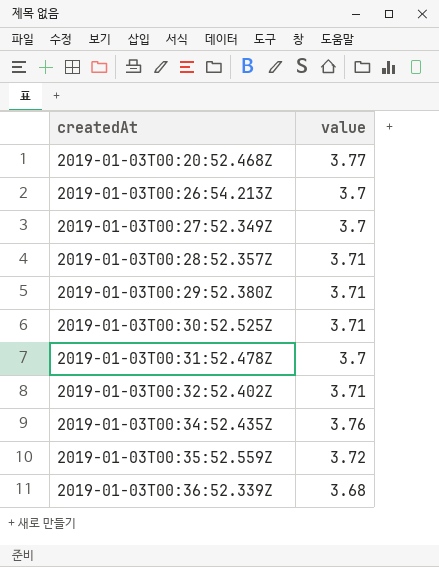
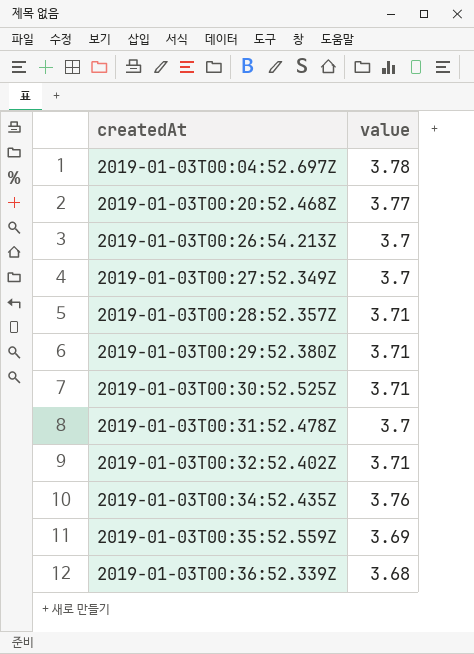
row 2019-01-03T00:04:52.697Z: none -> 3.78
2019-01-03T00:35:52.559Z | value: 3.72 -> 3.69

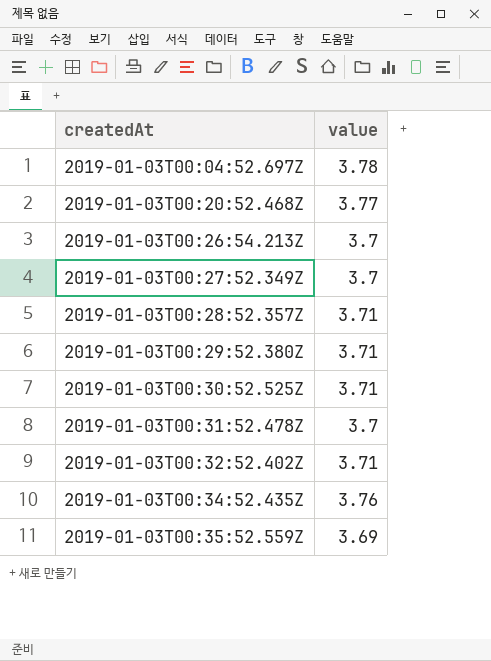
row 2019-01-03T00:36:52.339Z: 3.68 -> none

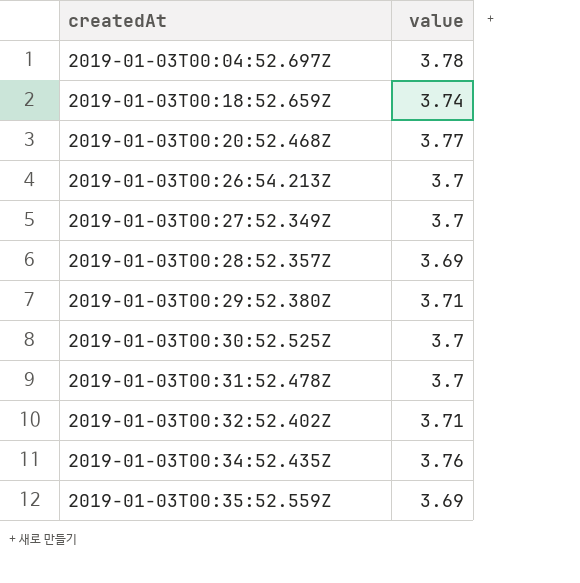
row 2019-01-03T00:18:52.659Z: none -> 3.74
2019-01-03T00:28:52.357Z | value: 3.71 -> 3.69
2019-01-03T00:30:52.525Z | value: 3.71 -> 3.7

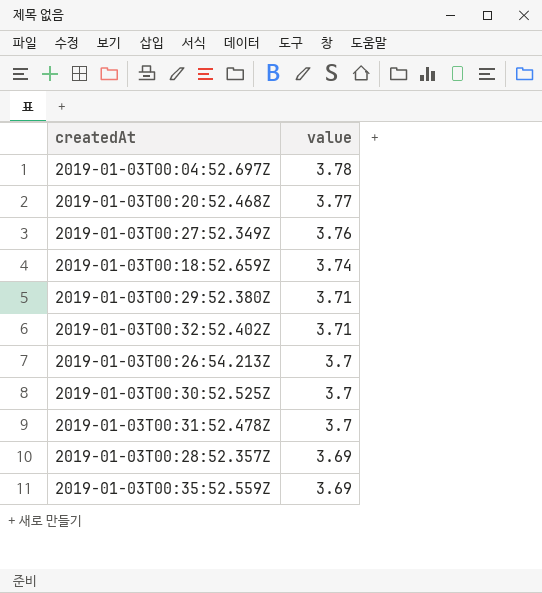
row order: createdAt ascending -> value descending
row 2019-01-03T00:34:52.435Z: 3.76 -> none
2019-01-03T00:27:52.349Z | value: 3.7 -> 3.76

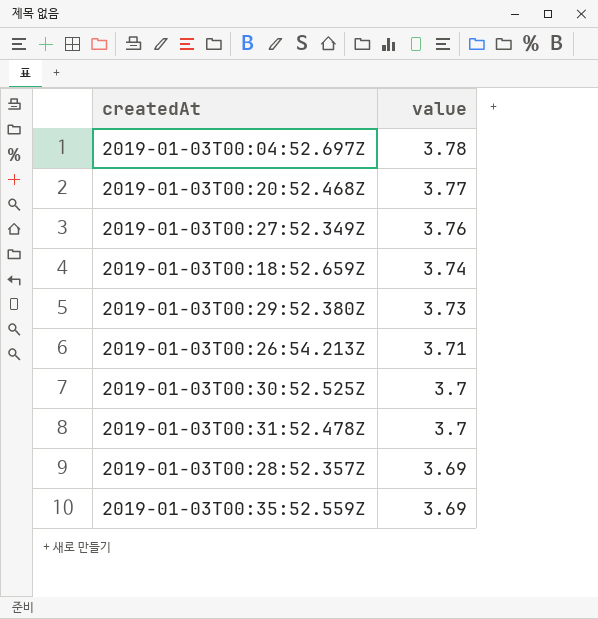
row 2019-01-03T00:32:52.402Z: 3.71 -> none
2019-01-03T00:29:52.380Z | value: 3.71 -> 3.73
2019-01-03T00:26:54.213Z | value: 3.7 -> 3.71

